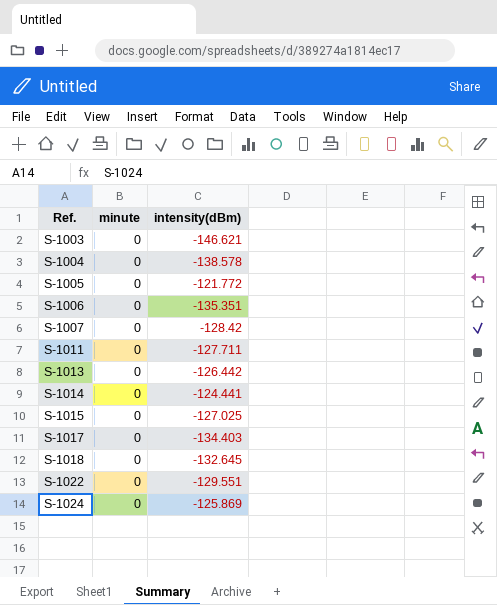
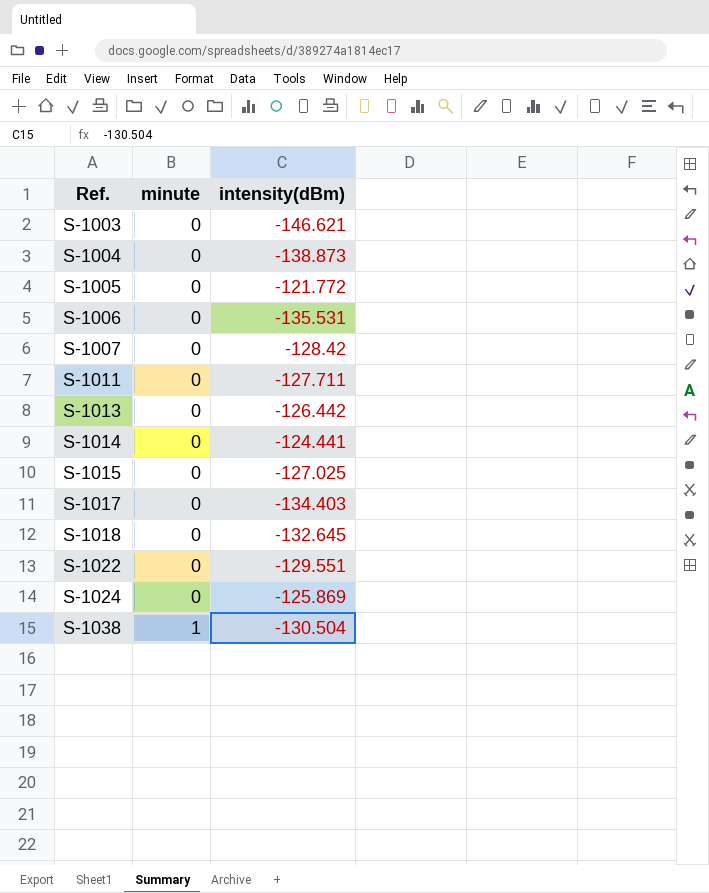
S-1004 | intensity(dBm): -138.578 -> -138.873
S-1006 | intensity(dBm): -135.351 -> -135.531
row S-1038: none -> 1 | -130.504

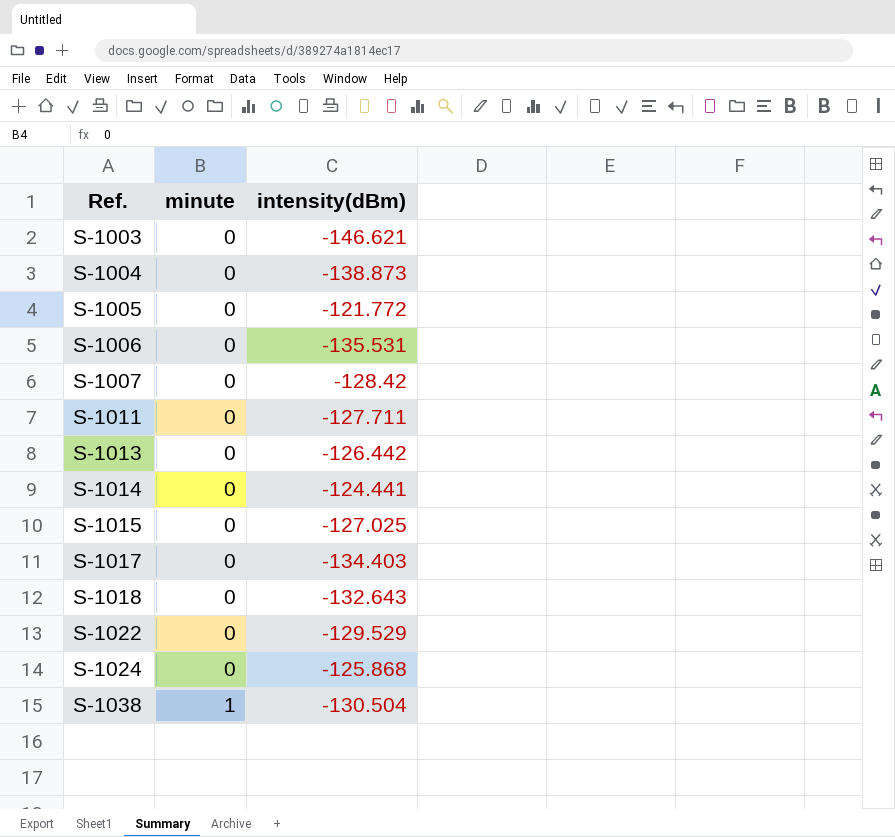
S-1018 | intensity(dBm): -132.645 -> -132.643
S-1022 | intensity(dBm): -129.551 -> -129.529
S-1024 | intensity(dBm): -125.869 -> -125.868

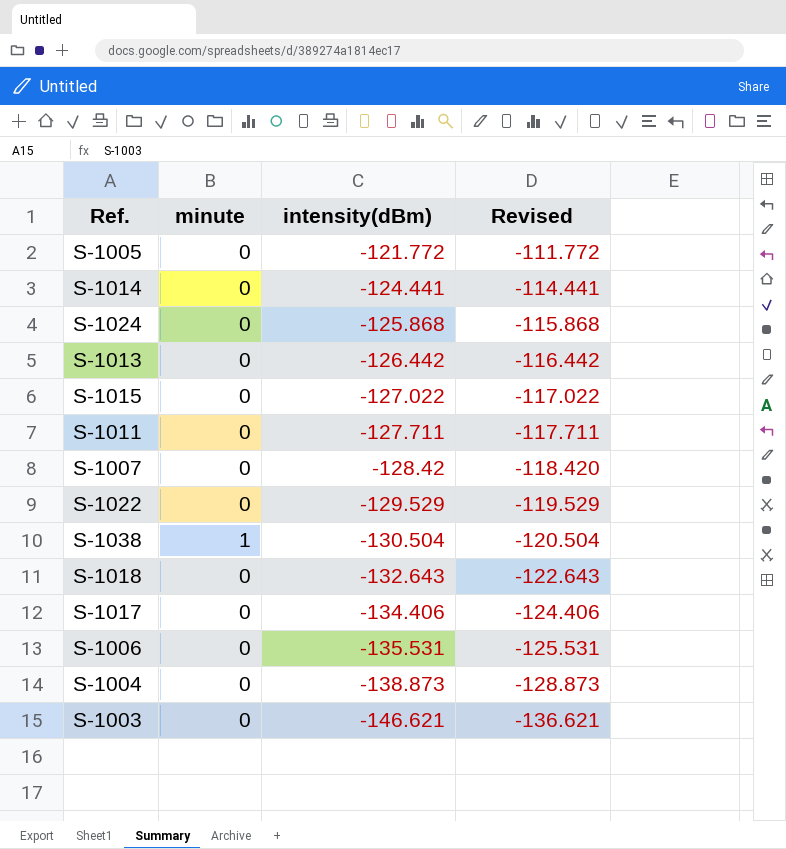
row order: Ref. ascending -> intensity(dBm) descending
column Revised | formula: none -> [intensity(dBm)] + 10
S-1015 | intensity(dBm): -127.025 -> -127.022
S-1017 | intensity(dBm): -134.403 -> -134.406

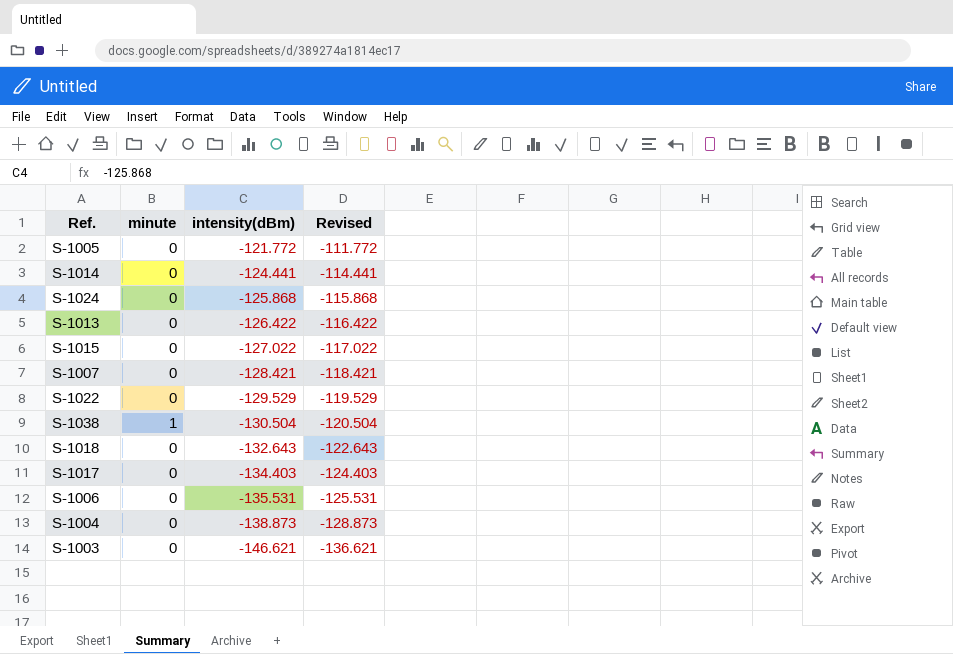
row S-1011: 0 | -127.711 | -117.711 -> none
S-1013 | intensity(dBm): -126.442 -> -126.422
S-1013 | Revised: -116.442 -> -116.422
S-1007 | intensity(dBm): -128.42 -> -128.421
S-1007 | Revised: -118.420 -> -118.421
S-1017 | intensity(dBm): -134.406 -> -134.403
S-1017 | Revised: -124.406 -> -124.403

